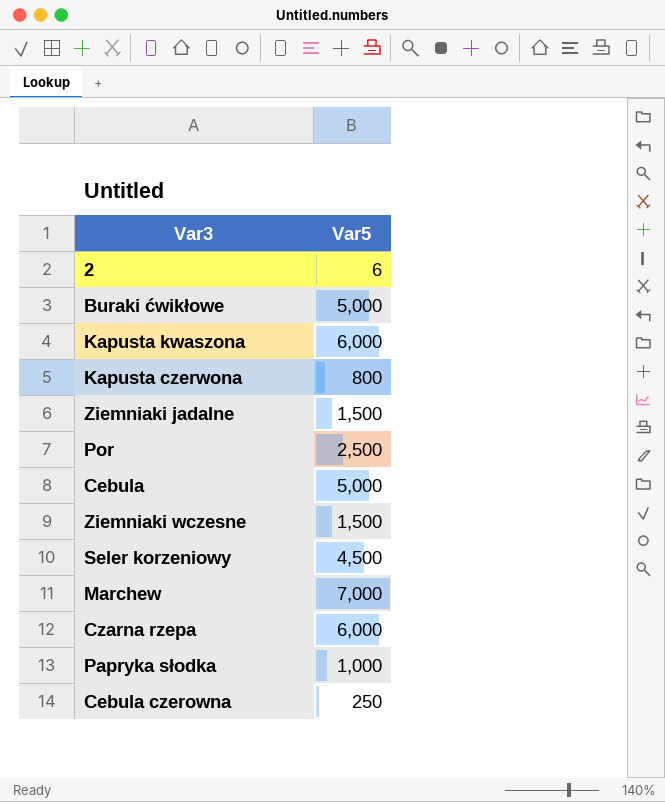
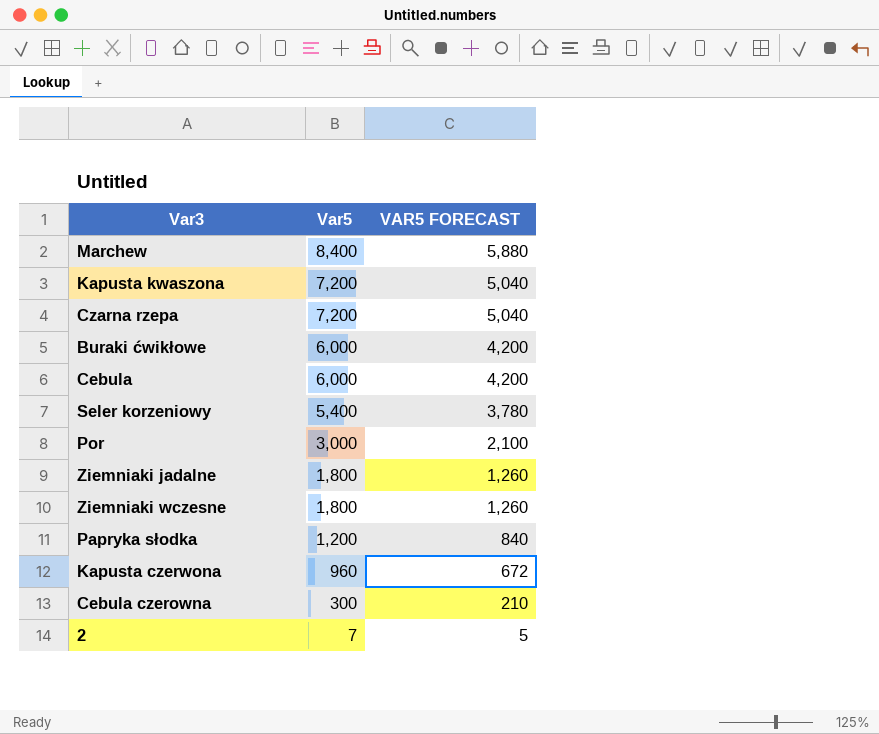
row order: none -> Var5 descending
column VAR5 FORECAST | formula: none -> [Var5] * 0.7
Marchew | Var5: 7,000 -> 8,400
Kapusta kwaszona | Var5: 6,000 -> 7,200
Czarna rzepa | Var5: 6,000 -> 7,200
Buraki ćwikłowe | Var5: 5,000 -> 6,000
Cebula | Var5: 5,000 -> 6,000
Seler korzeniowy | Var5: 4,500 -> 5,400
Por | Var5: 2,500 -> 3,000
Ziemniaki jadalne | Var5: 1,500 -> 1,800
Ziemniaki wczesne | Var5: 1,500 -> 1,800
Papryka słodka | Var5: 1,000 -> 1,200
Kapusta czerwona | Var5: 800 -> 960
Cebula czerowna | Var5: 250 -> 300
2 | Var5: 6 -> 7

